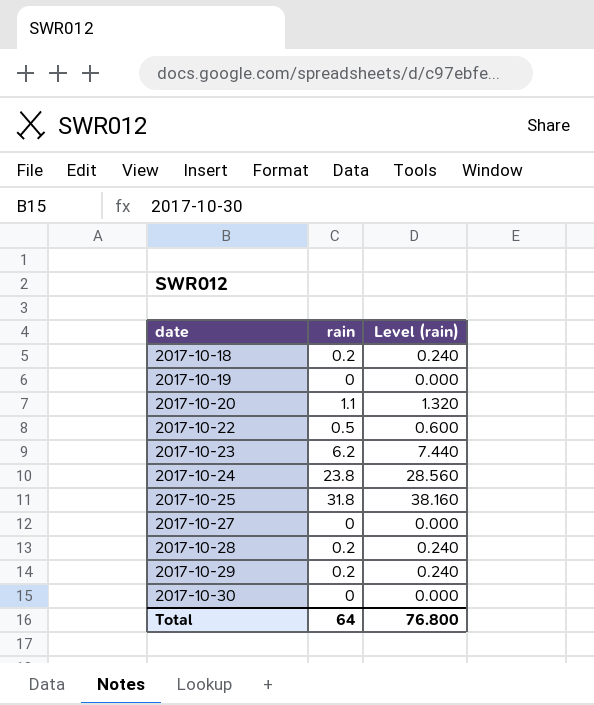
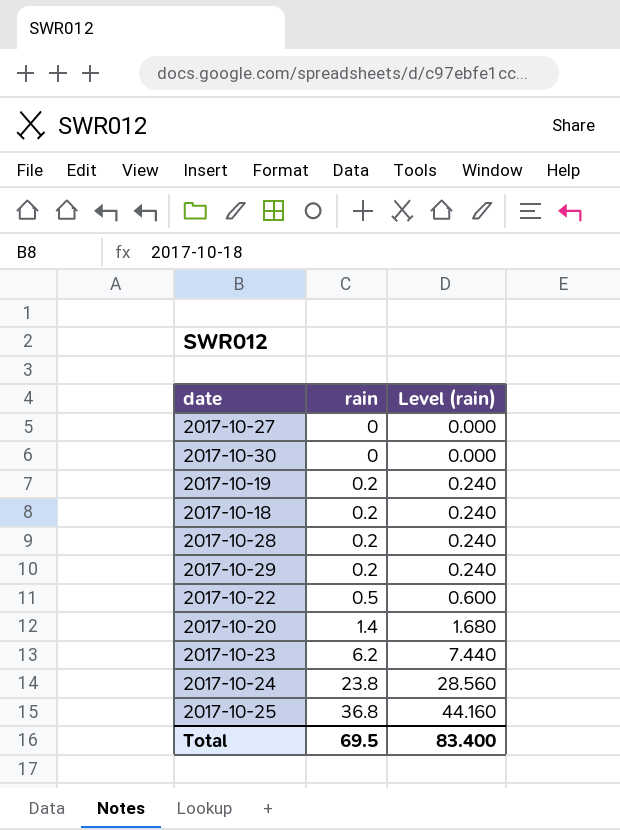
row order: date ascending -> rain ascending
2017-10-19 | rain: 0 -> 0.2
2017-10-19 | Level (rain): 0.000 -> 0.240
2017-10-20 | rain: 1.1 -> 1.4
2017-10-20 | Level (rain): 1.320 -> 1.680
2017-10-25 | rain: 31.8 -> 36.8
2017-10-25 | Level (rain): 38.160 -> 44.160
Total | rain: 64 -> 69.5
Total | Level (rain): 76.800 -> 83.400

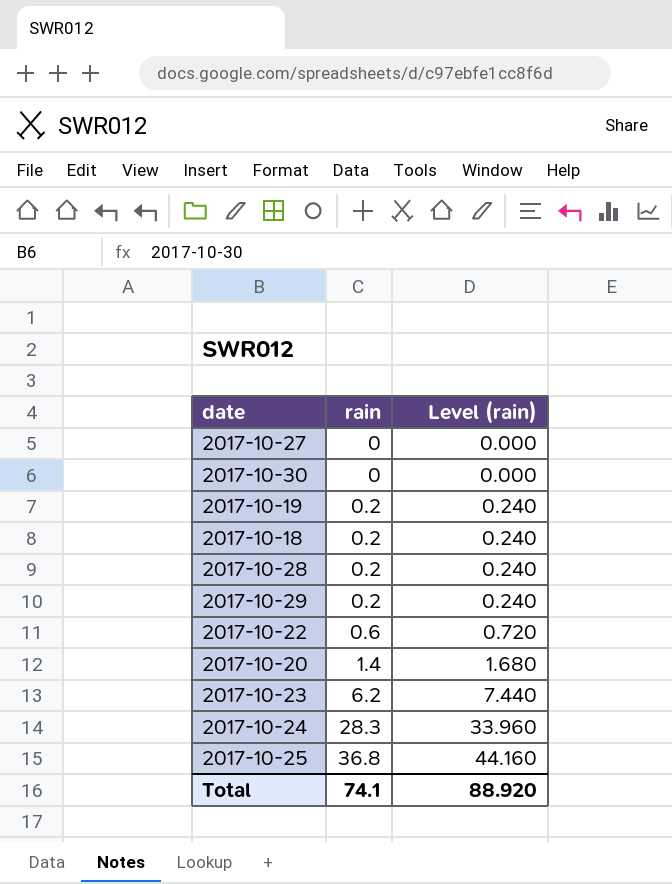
2017-10-22 | rain: 0.5 -> 0.6
2017-10-22 | Level (rain): 0.600 -> 0.720
2017-10-24 | rain: 23.8 -> 28.3
2017-10-24 | Level (rain): 28.560 -> 33.960
Total | rain: 69.5 -> 74.1
Total | Level (rain): 83.400 -> 88.920

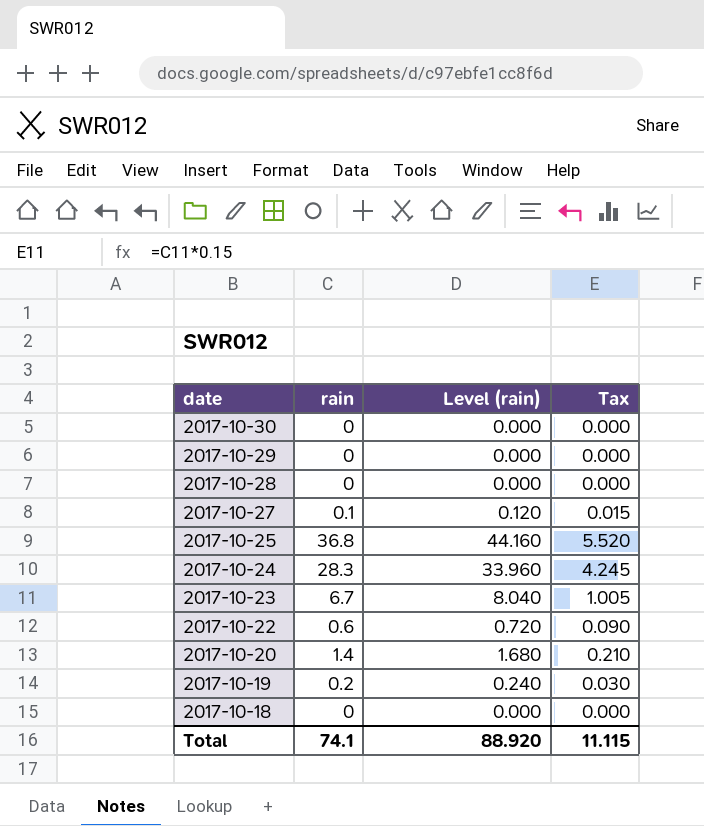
row order: rain ascending -> date descending
column Tax | formula: none -> [rain] * 0.15
2017-10-29 | rain: 0.2 -> 0
2017-10-29 | Level (rain): 0.240 -> 0.000
2017-10-28 | rain: 0.2 -> 0
2017-10-28 | Level (rain): 0.240 -> 0.000
2017-10-27 | rain: 0 -> 0.1
2017-10-27 | Level (rain): 0.000 -> 0.120
2017-10-23 | rain: 6.2 -> 6.7
2017-10-23 | Level (rain): 7.440 -> 8.040
2017-10-18 | rain: 0.2 -> 0
2017-10-18 | Level (rain): 0.240 -> 0.000

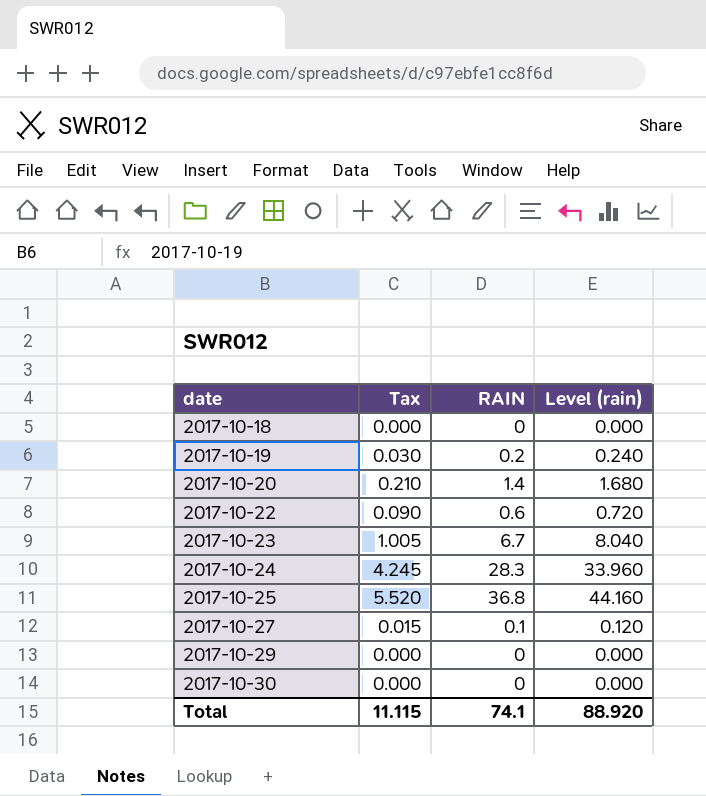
row order: date descending -> date ascending
column Tax | position: 4 -> 2
column name: rain -> RAIN
row 2017-10-28: 0 | 0.000 | 0.000 -> none

